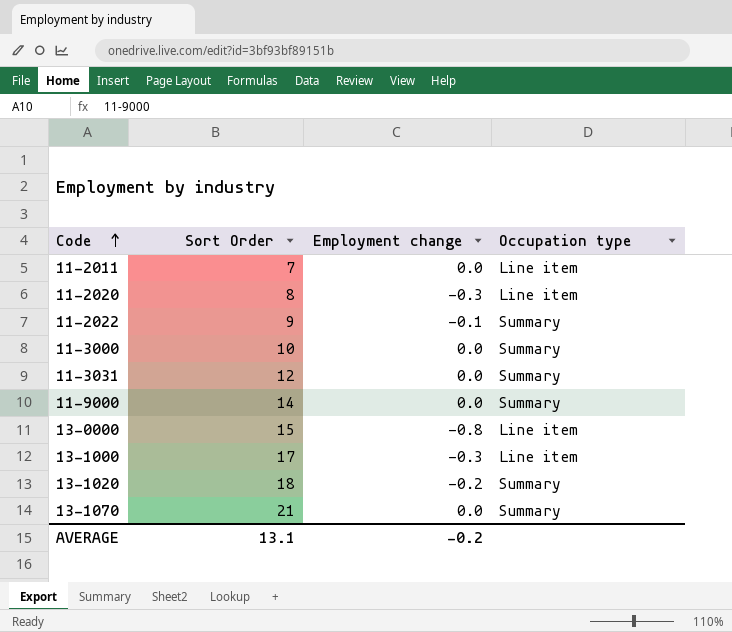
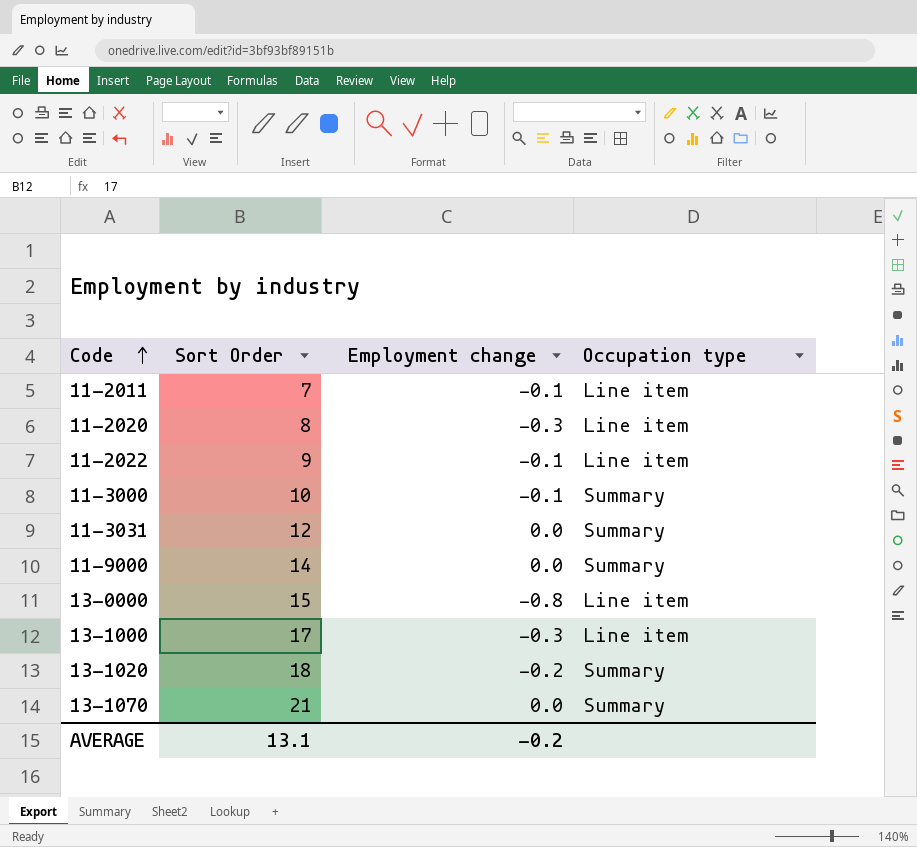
11-2011 | Employment change: 0.0 -> -0.1
11-2022 | Occupation type: Summary -> Line item
11-3000 | Employment change: 0.0 -> -0.1

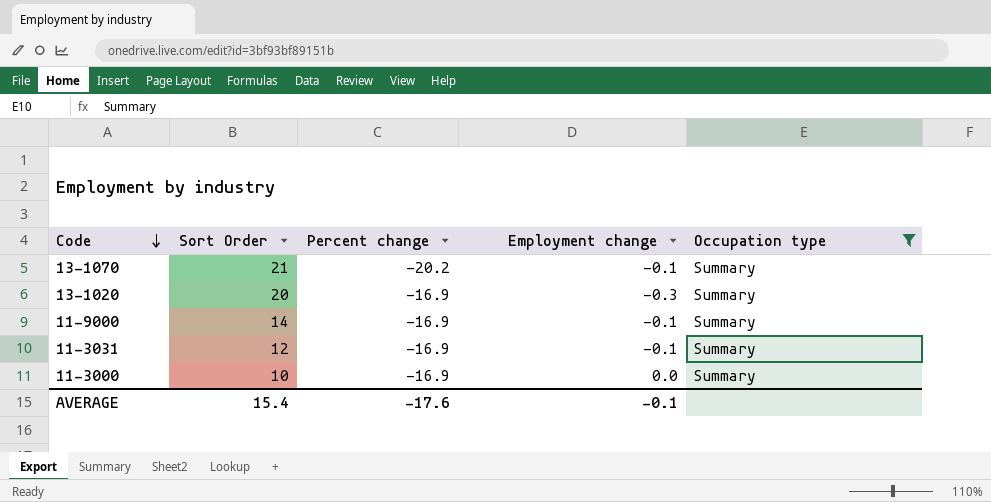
filter: none -> Occupation type = Summary
row order: Code ascending -> Code descending
column Percent change | position: none -> 3
13-1070 | Employment change: 0.0 -> -0.1
13-1020 | Sort Order: 18 -> 20
13-1020 | Employment change: -0.2 -> -0.3
11-9000 | Employment change: 0.0 -> -0.1
11-3031 | Employment change: 0.0 -> -0.1
11-3000 | Employment change: -0.1 -> 0.0
AVERAGE | Sort Order: 13.1 -> 15.4
AVERAGE | Employment change: -0.2 -> -0.1

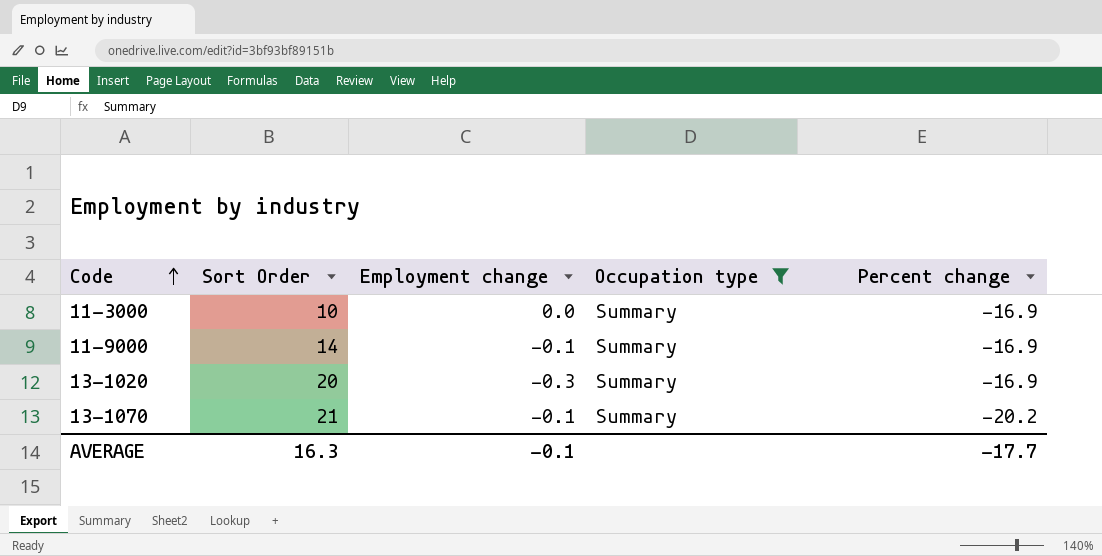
row order: Code descending -> Code ascending
column Percent change | position: 3 -> 5
row 11-3031: 12 | -16.9 | -0.1 | Summary -> none
AVERAGE | Sort Order: 15.4 -> 16.3
AVERAGE | Percent change: -17.6 -> -17.7

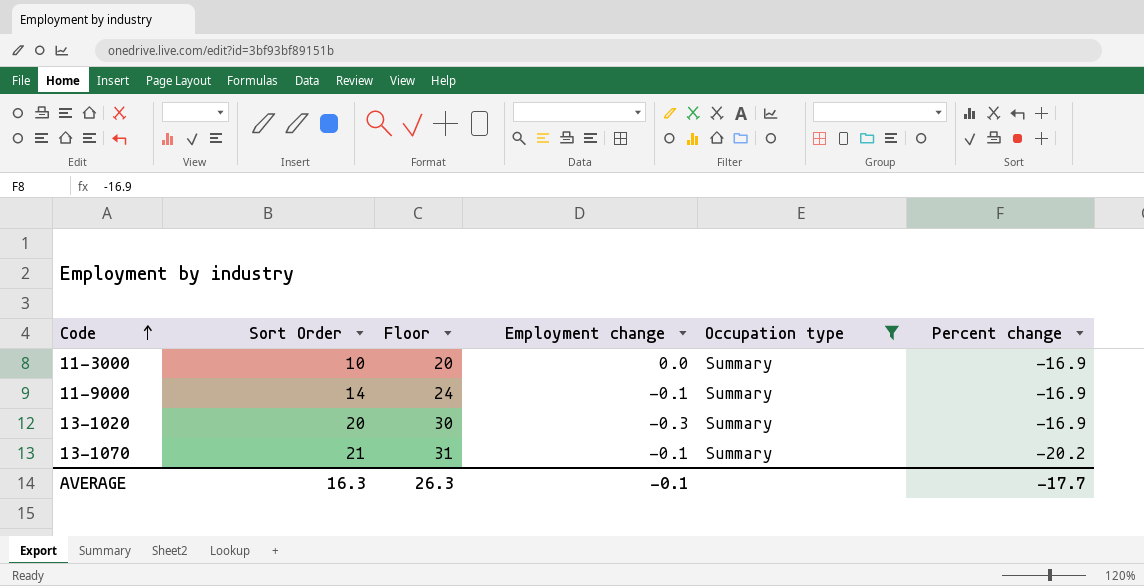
column Floor | formula: none -> [Sort Order] + 10

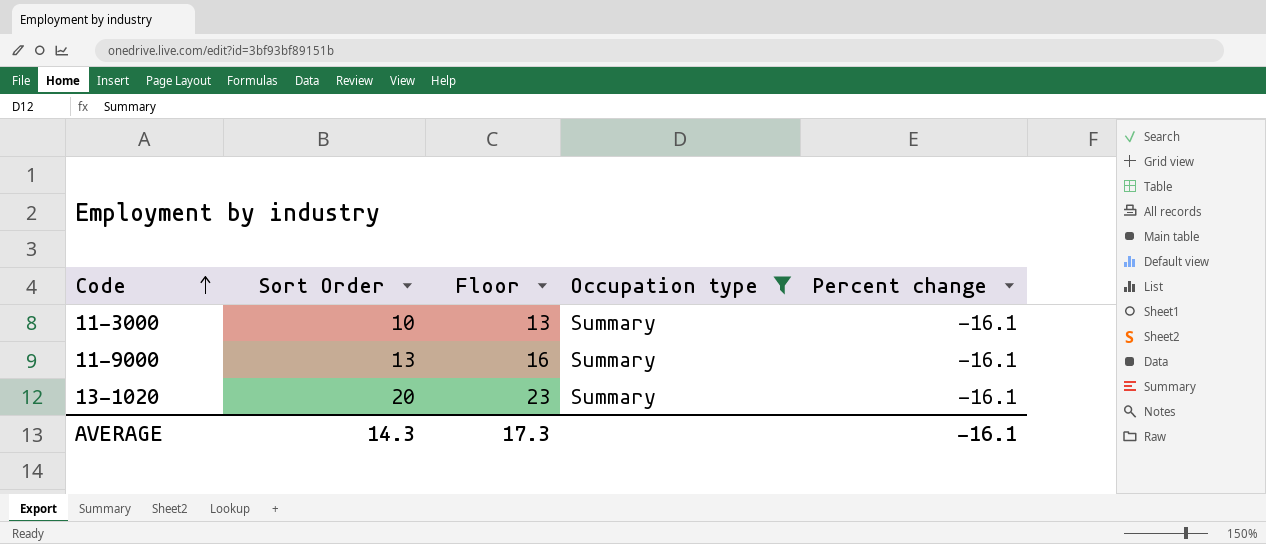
column Employment change | position: 4 -> none
column Floor | formula: [Sort Order] + 10 -> [Sort Order] + 3
row 13-1070: 21 | 31 | -0.1 | Summary | -20.2 -> none
11-3000 | Percent change: -16.9 -> -16.1
11-9000 | Sort Order: 14 -> 13
11-9000 | Percent change: -16.9 -> -16.1
13-1020 | Percent change: -16.9 -> -16.1
AVERAGE | Sort Order: 16.3 -> 14.3
AVERAGE | Floor: 26.3 -> 17.3
AVERAGE | Percent change: -17.7 -> -16.1

